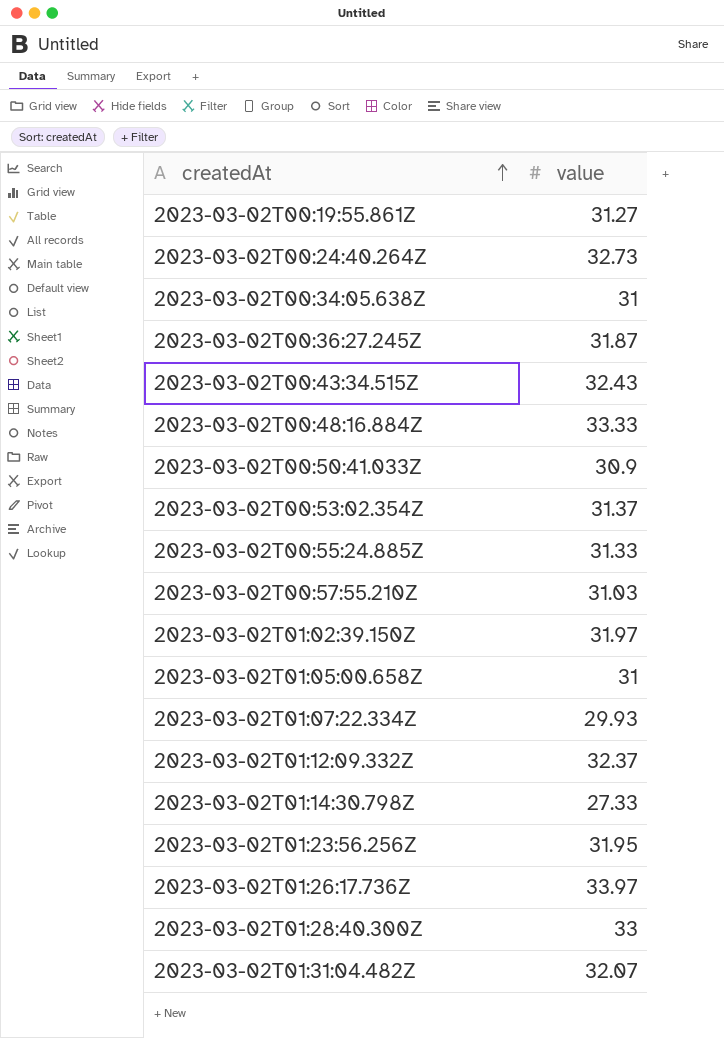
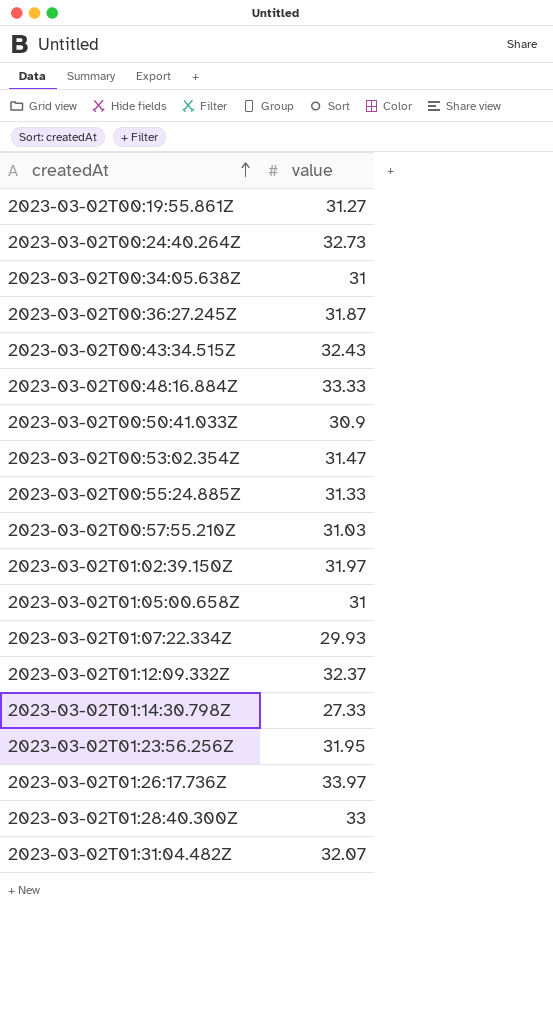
2023-03-02T00:53:02.354Z | value: 31.37 -> 31.47

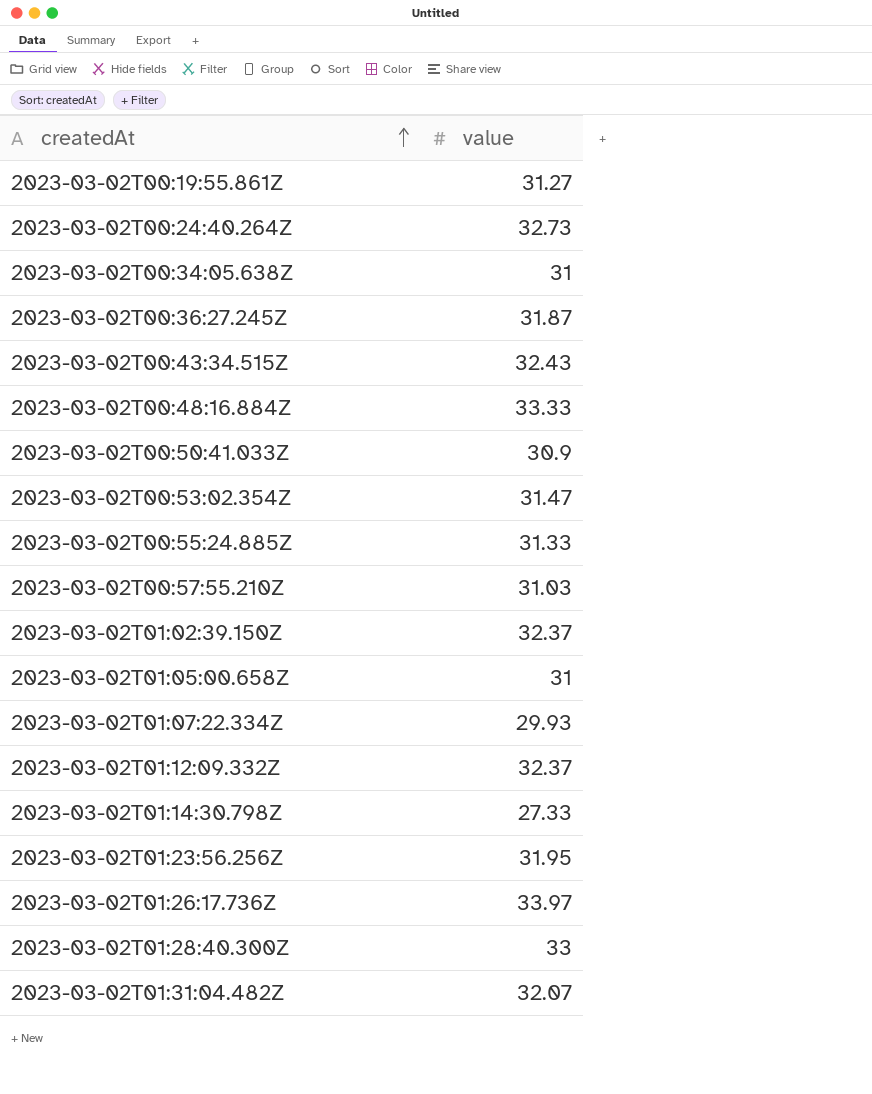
2023-03-02T01:02:39.150Z | value: 31.97 -> 32.37

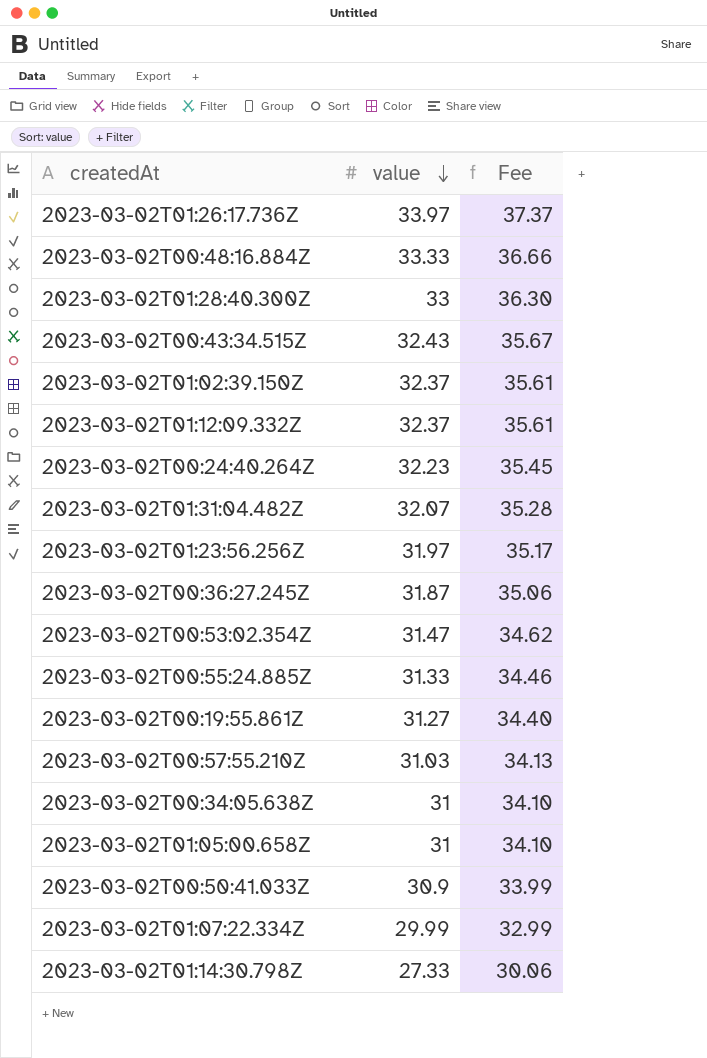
row order: createdAt ascending -> value descending
column Fee | formula: none -> [value] * 1.1
2023-03-02T00:24:40.264Z | value: 32.73 -> 32.23
2023-03-02T01:23:56.256Z | value: 31.95 -> 31.97
2023-03-02T01:07:22.334Z | value: 29.93 -> 29.99

